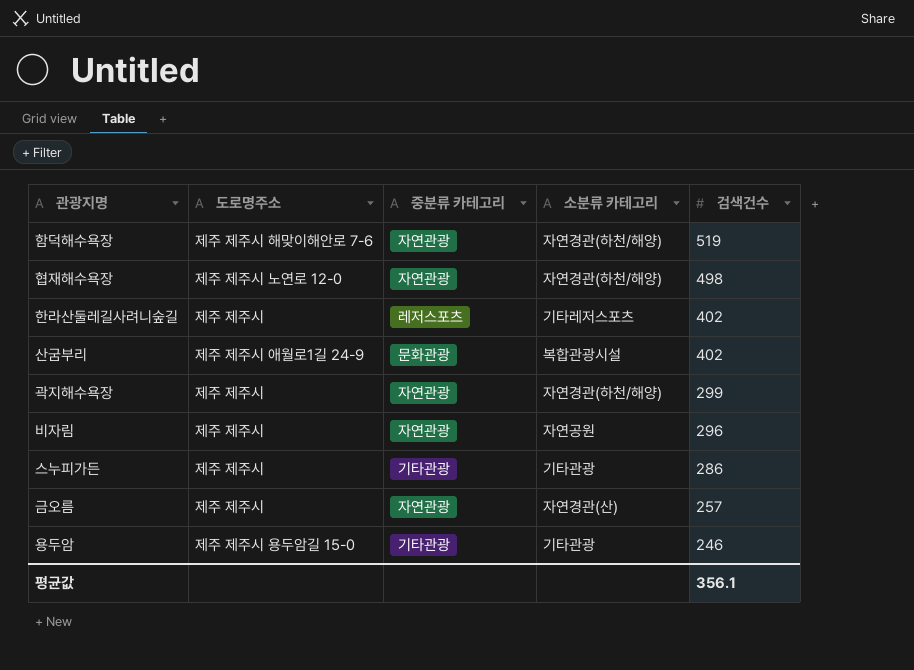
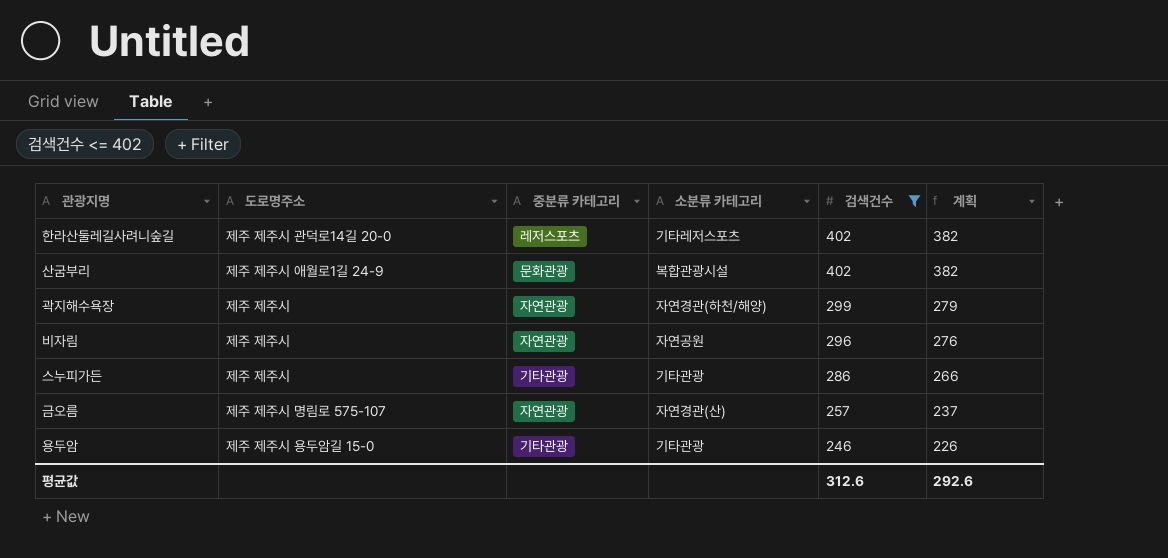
filter: none -> 검색건수 <= 402
column 계획 | formula: none -> [검색건수] - 20
한라산둘레길사려니숲길 | 도로명주소: 제주 제주시 -> 제주 제주시 관덕로14길 20-0
금오름 | 도로명주소: 제주 제주시 -> 제주 제주시 명림로 575-107
평균값 | 검색건수: 356.1 -> 312.6

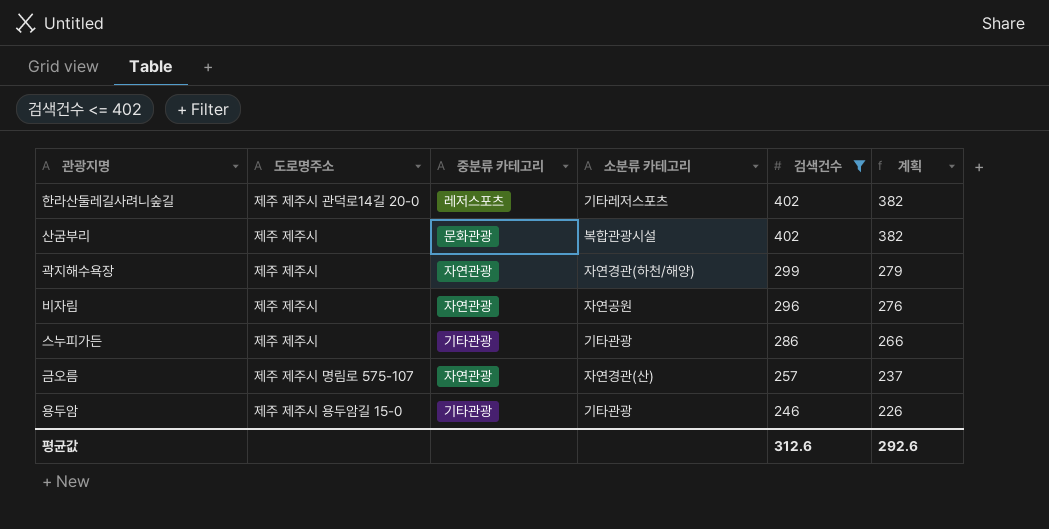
산굼부리 | 도로명주소: 제주 제주시 애월로1길 24-9 -> 제주 제주시

